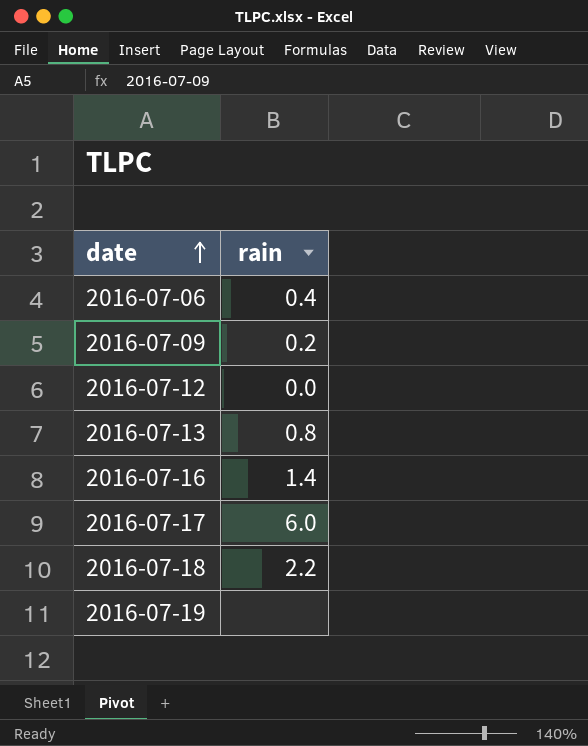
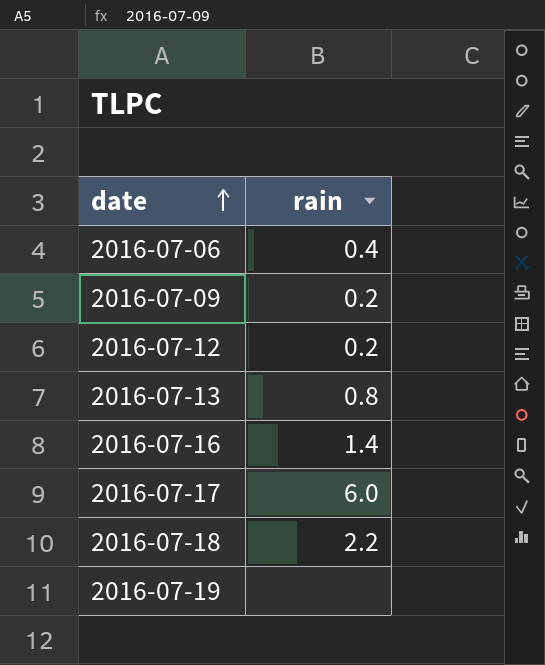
2016-07-12 | rain: 0.0 -> 0.2

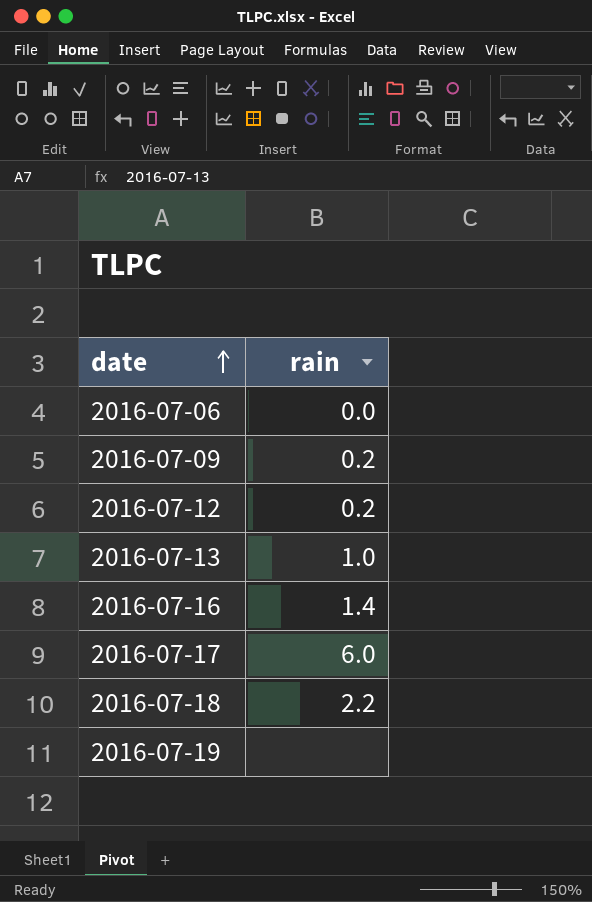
2016-07-06 | rain: 0.4 -> 0.0
2016-07-13 | rain: 0.8 -> 1.0

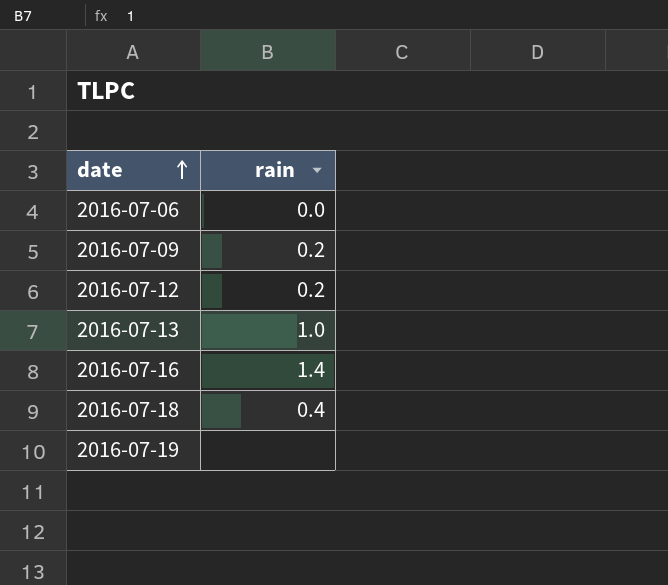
row 2016-07-17: 6.0 -> none
2016-07-18 | rain: 2.2 -> 0.4

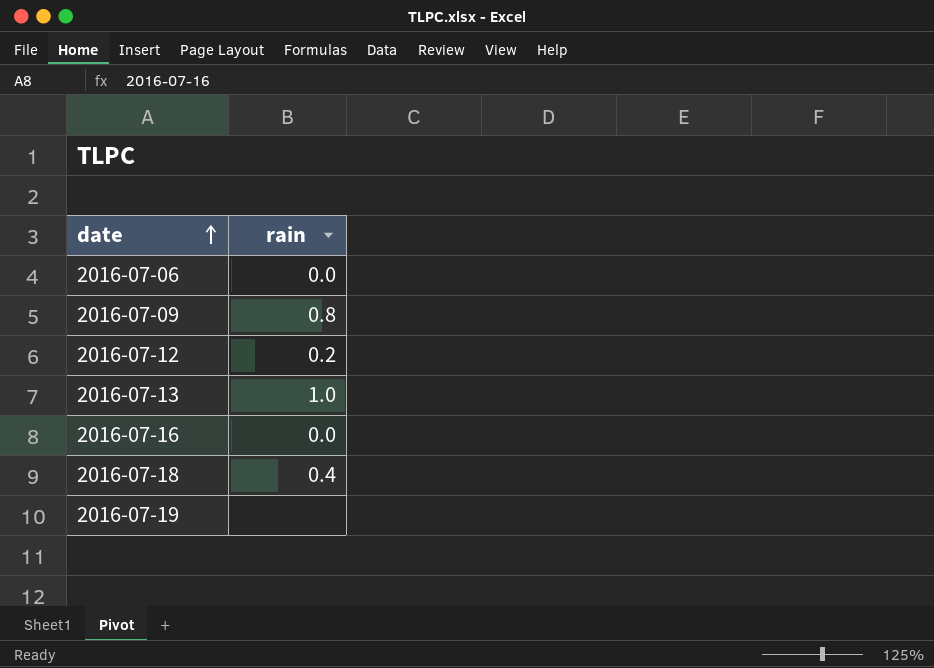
2016-07-09 | rain: 0.2 -> 0.8
2016-07-16 | rain: 1.4 -> 0.0

